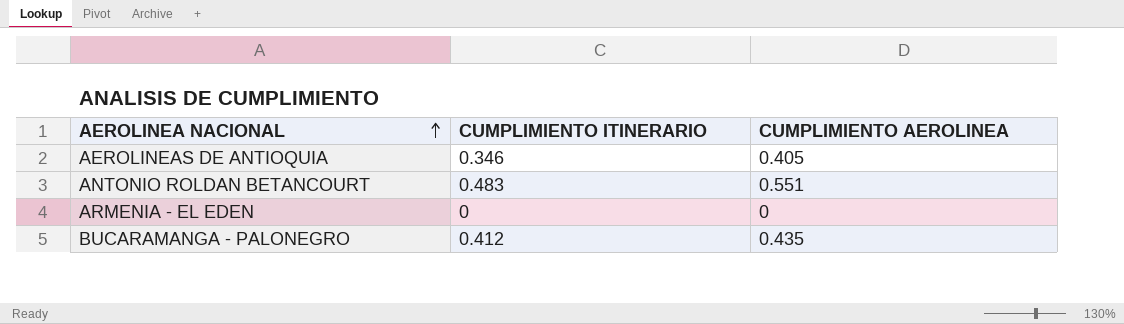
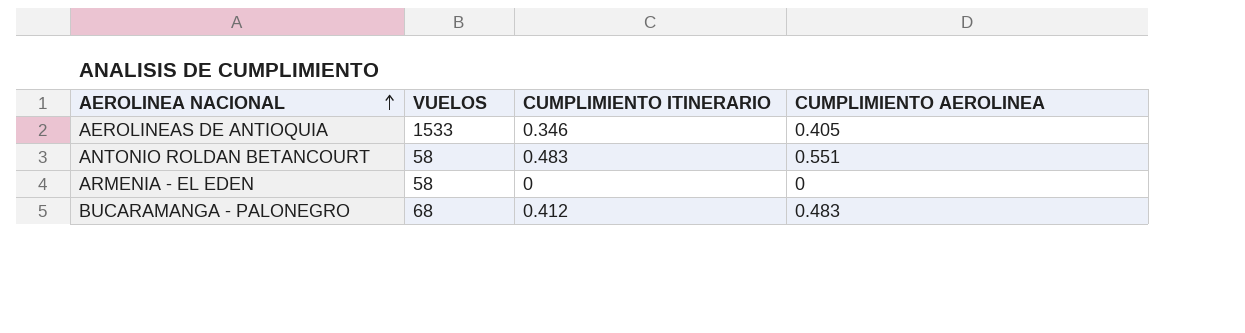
column VUELOS | position: none -> 2
BUCARAMANGA - PALONEGRO | CUMPLIMIENTO AEROLINEA: 0.435 -> 0.483

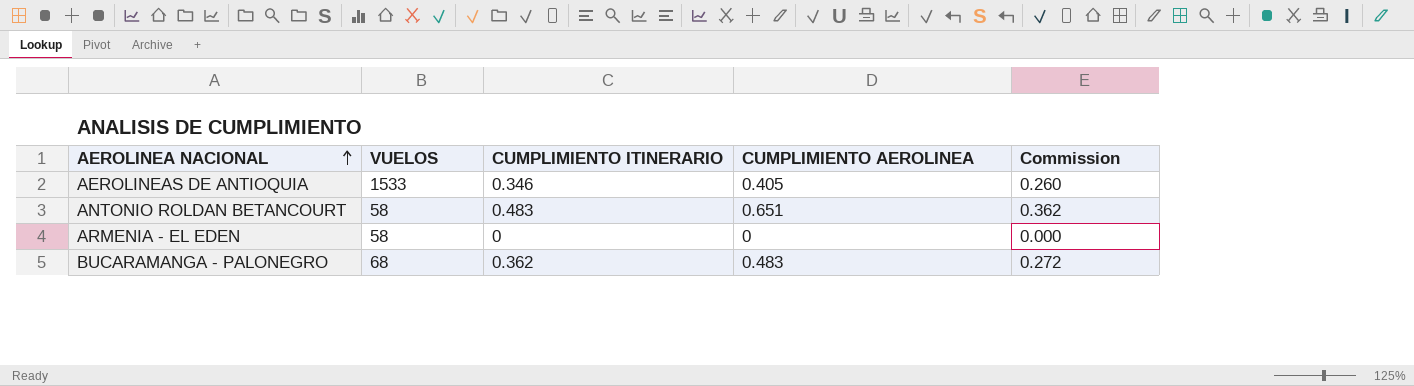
column Commission | formula: none -> [CUMPLIMIENTO ITINERARIO] * 0.75
ANTONIO ROLDAN BETANCOURT | CUMPLIMIENTO AEROLINEA: 0.551 -> 0.651
BUCARAMANGA - PALONEGRO | CUMPLIMIENTO ITINERARIO: 0.412 -> 0.362

